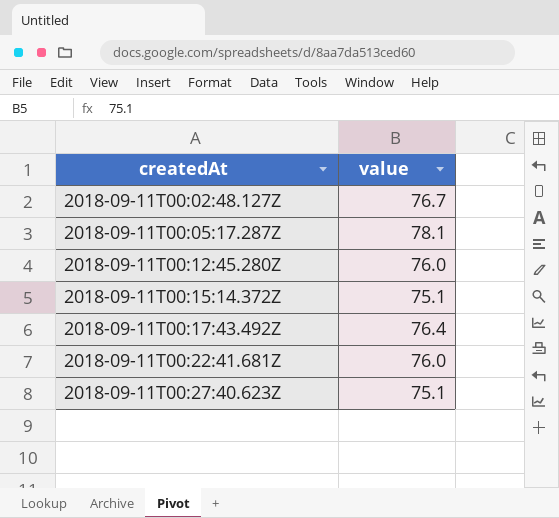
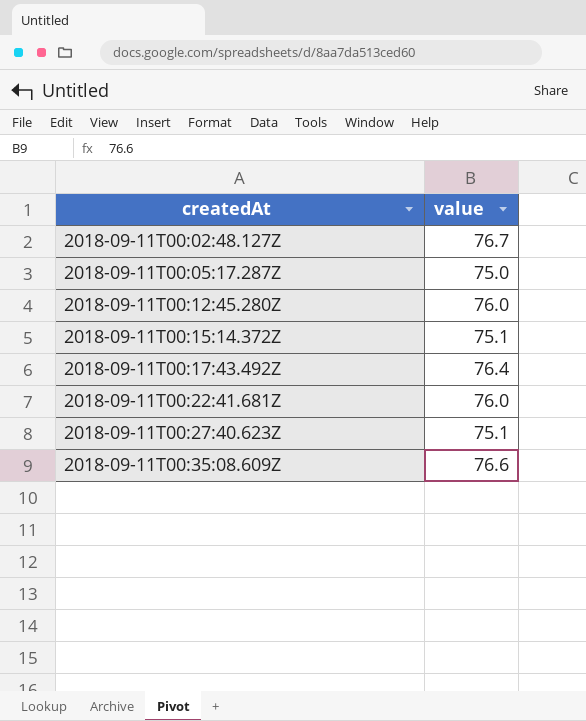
2018-09-11T00:05:17.287Z | value: 78.1 -> 75.0
row 2018-09-11T00:35:08.609Z: none -> 76.6

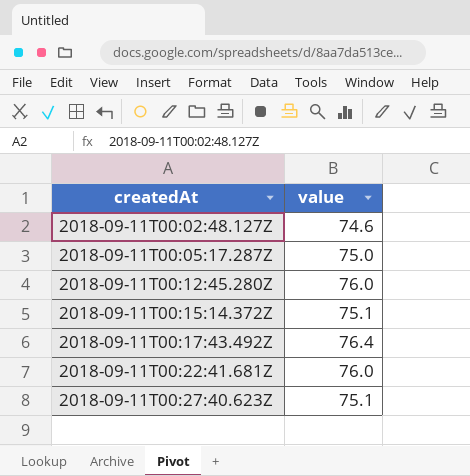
row 2018-09-11T00:35:08.609Z: 76.6 -> none
2018-09-11T00:02:48.127Z | value: 76.7 -> 74.6

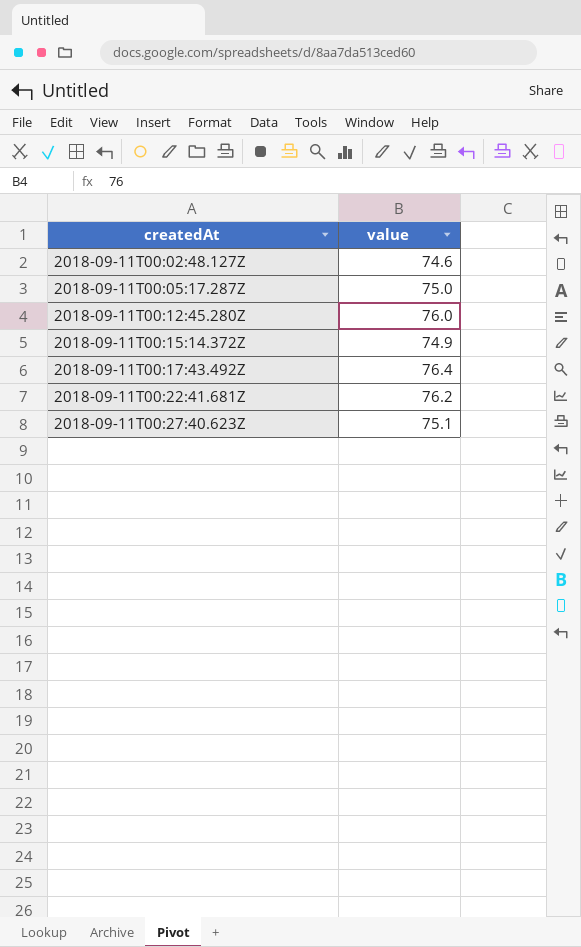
2018-09-11T00:15:14.372Z | value: 75.1 -> 74.9
2018-09-11T00:22:41.681Z | value: 76.0 -> 76.2

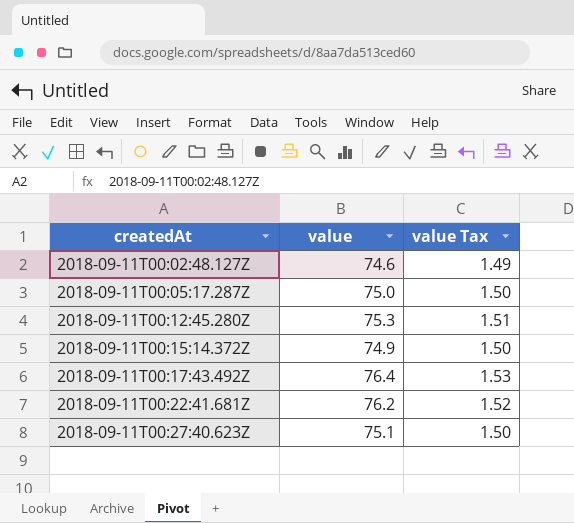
column value Tax | formula: none -> [value] * 0.02
2018-09-11T00:12:45.280Z | value: 76.0 -> 75.3

